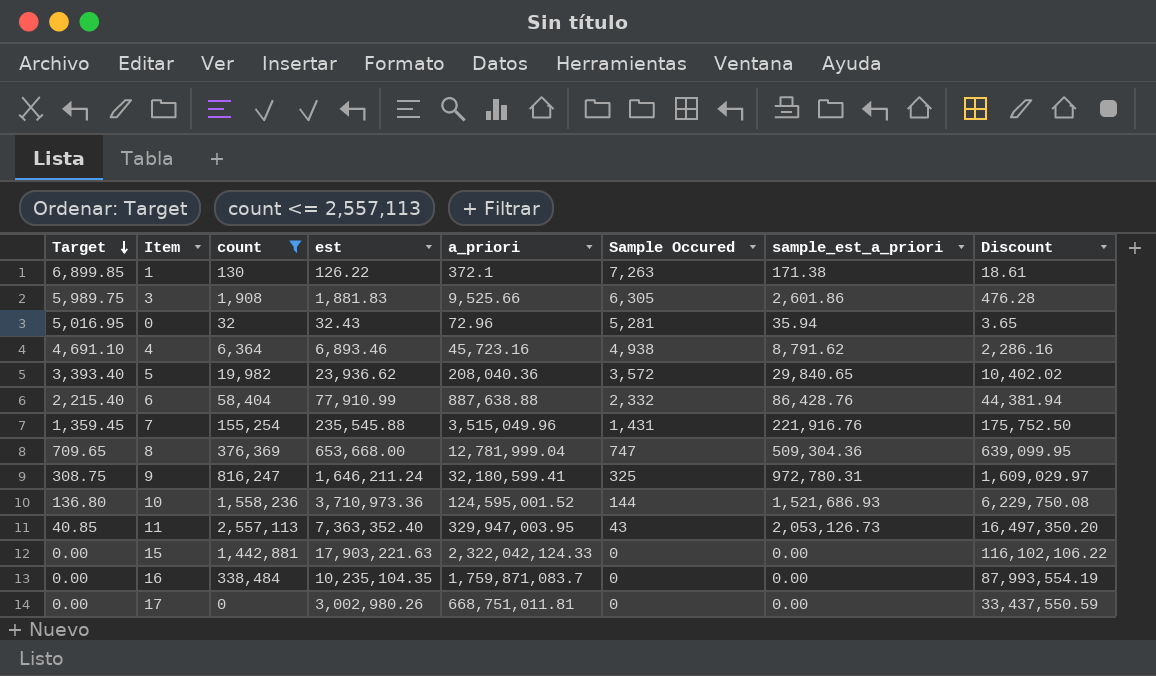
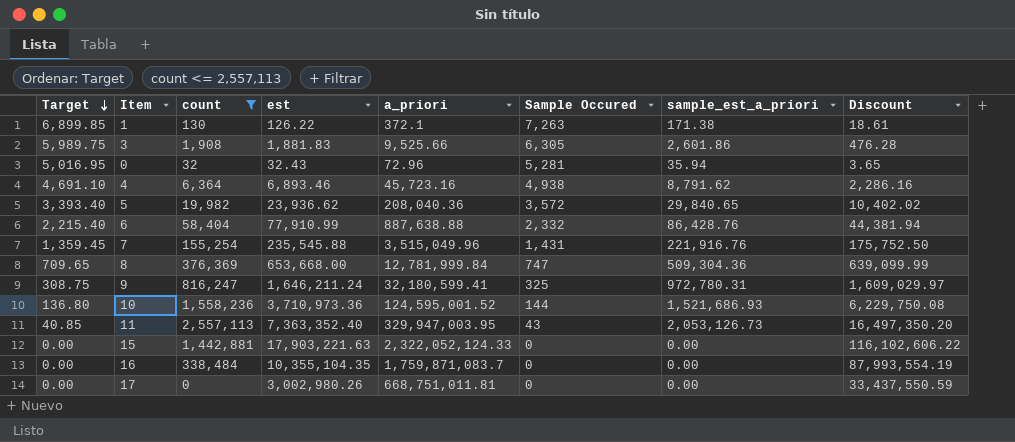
8 | a_priori: 12,781,999.04 -> 12,781,999.84
8 | Discount: 639,099.95 -> 639,099.99
15 | a_priori: 2,322,042,124.33 -> 2,322,052,124.33
15 | Discount: 116,102,106.22 -> 116,102,606.22
16 | est: 10,235,104.35 -> 10,355,104.35

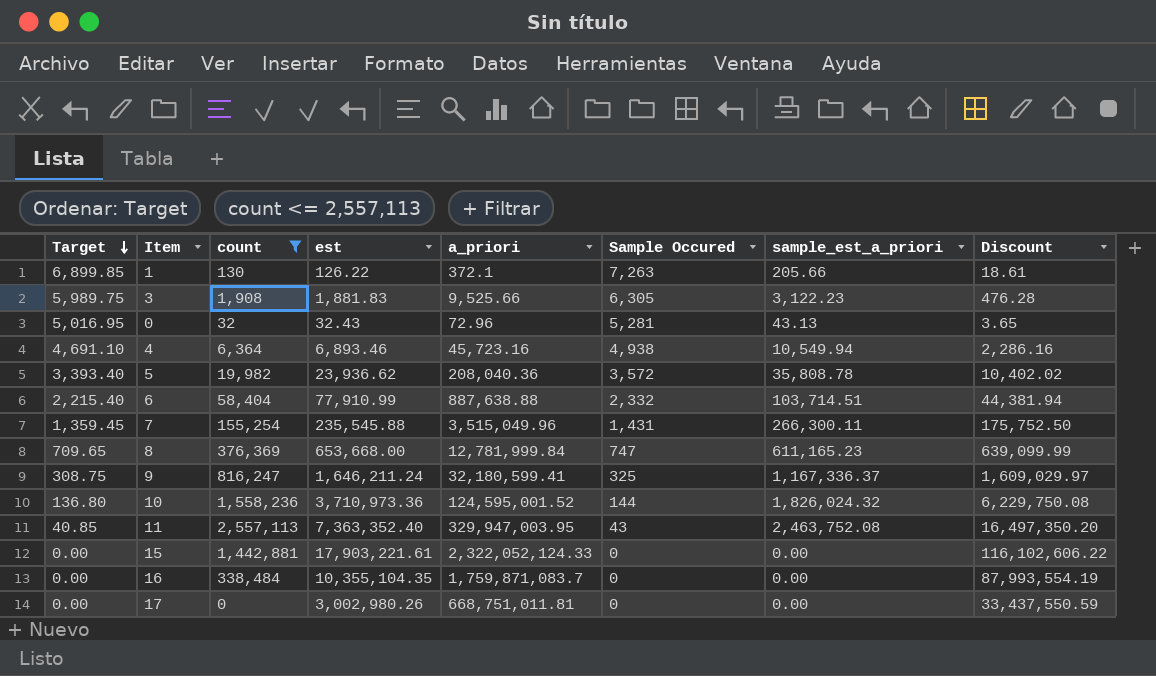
1 | sample_est_a_priori: 171.38 -> 205.66
3 | sample_est_a_priori: 2,601.86 -> 3,122.23
0 | sample_est_a_priori: 35.94 -> 43.13
4 | sample_est_a_priori: 8,791.62 -> 10,549.94
5 | sample_est_a_priori: 29,840.65 -> 35,808.78
6 | sample_est_a_priori: 86,428.76 -> 103,714.51
7 | sample_est_a_priori: 221,916.76 -> 266,300.11
8 | sample_est_a_priori: 509,304.36 -> 611,165.23
9 | sample_est_a_priori: 972,780.31 -> 1,167,336.37
10 | sample_est_a_priori: 1,521,686.93 -> 1,826,024.32
11 | sample_est_a_priori: 2,053,126.73 -> 2,463,752.08
15 | est: 17,903,221.63 -> 17,903,221.61

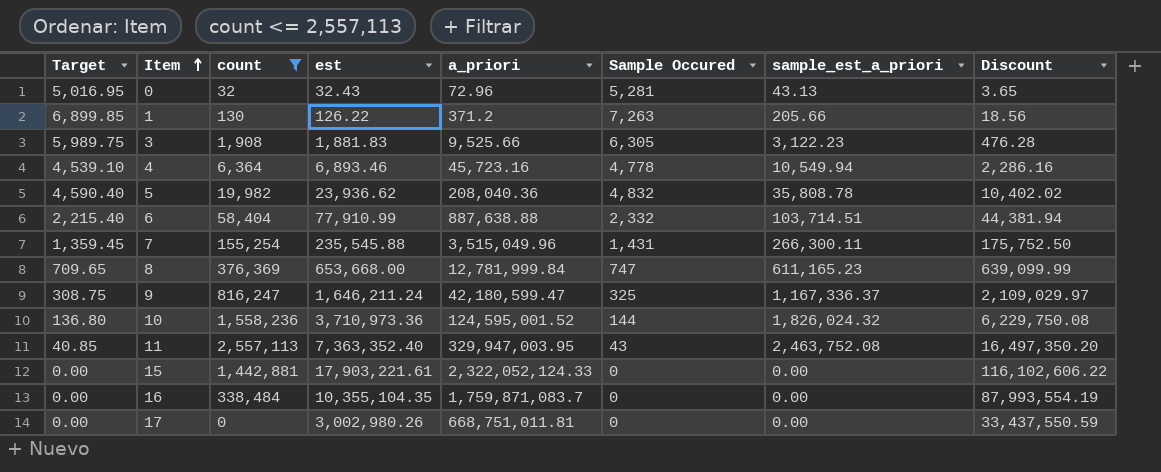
row order: Target descending -> Item ascending
1 | a_priori: 372.1 -> 371.2
1 | Discount: 18.61 -> 18.56
4 | Target: 4,691.10 -> 4,539.10
4 | Sample Occured: 4,938 -> 4,778
5 | Target: 3,393.40 -> 4,590.40
5 | Sample Occured: 3,572 -> 4,832
9 | a_priori: 32,180,599.41 -> 42,180,599.47
9 | Discount: 1,609,029.97 -> 2,109,029.97

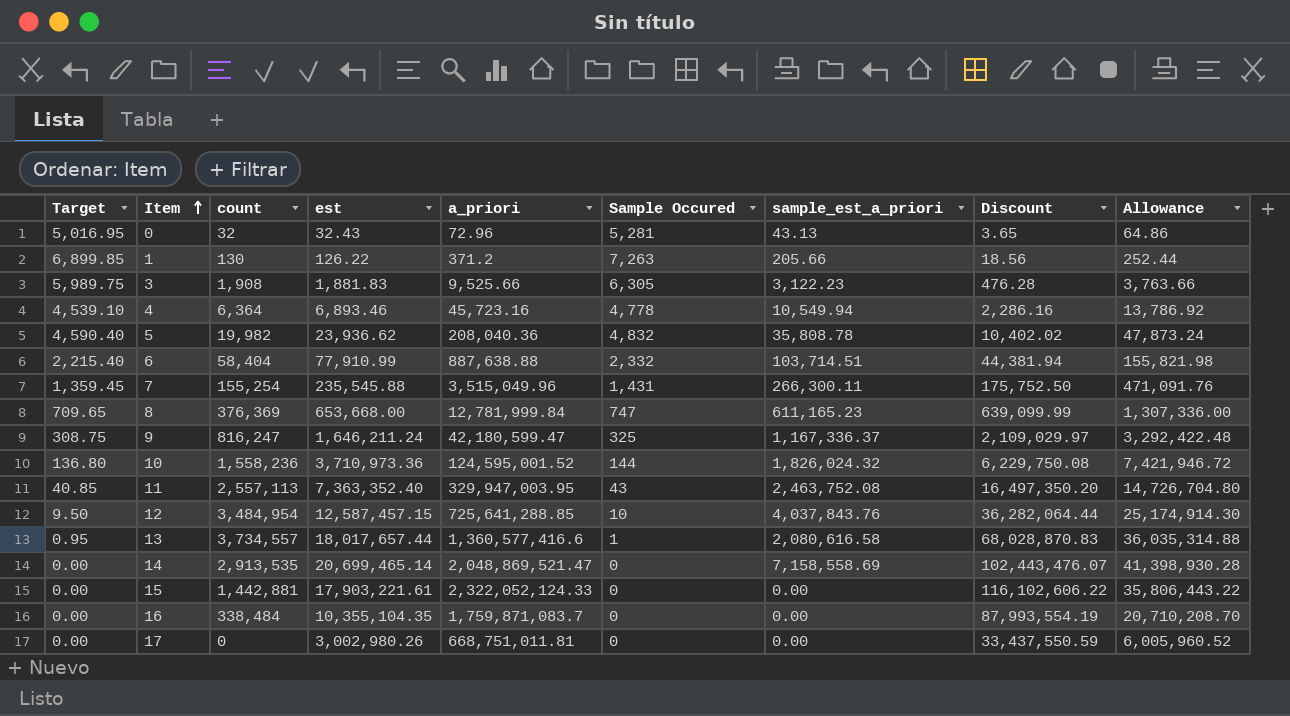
filter: count <= 2,557,113 -> none
column Allowance | formula: none -> [est] * 2

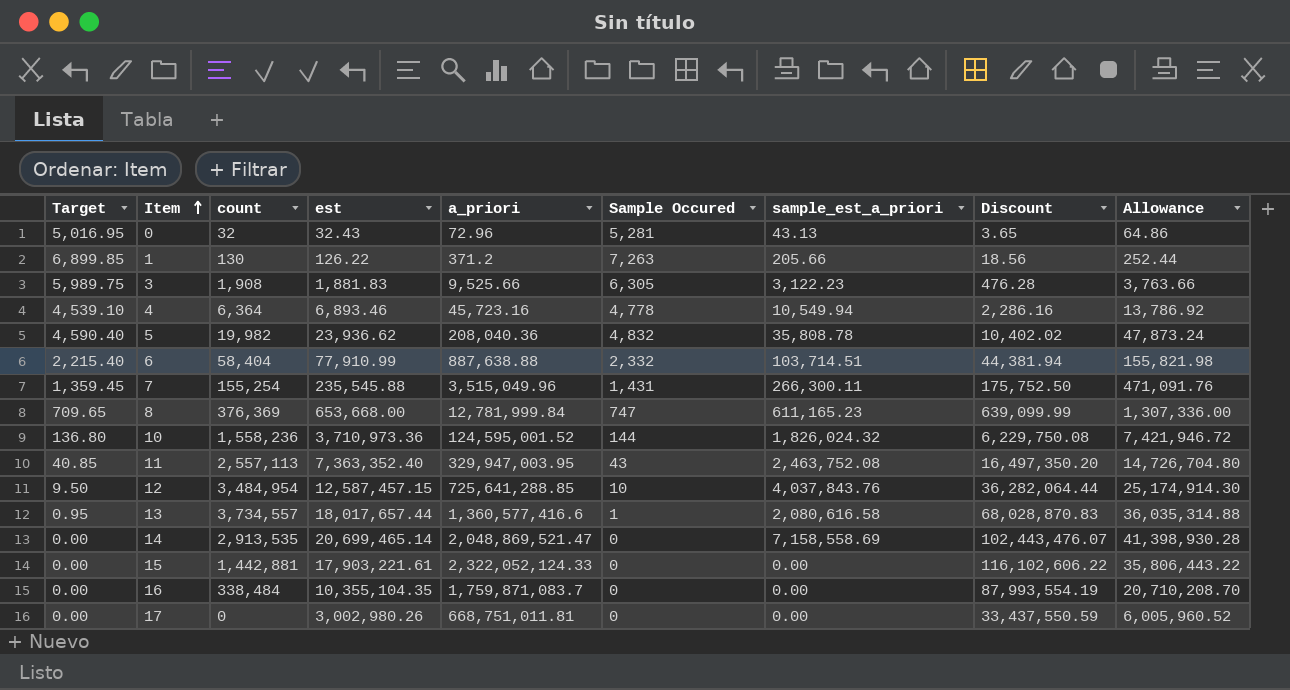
row 9: 308.75 | 816,247 | 1,646,211.24 | 42,180,599.47 | 325 | 1,167,336.37 | 2,109,029.97 | 3,292,422.48 -> none

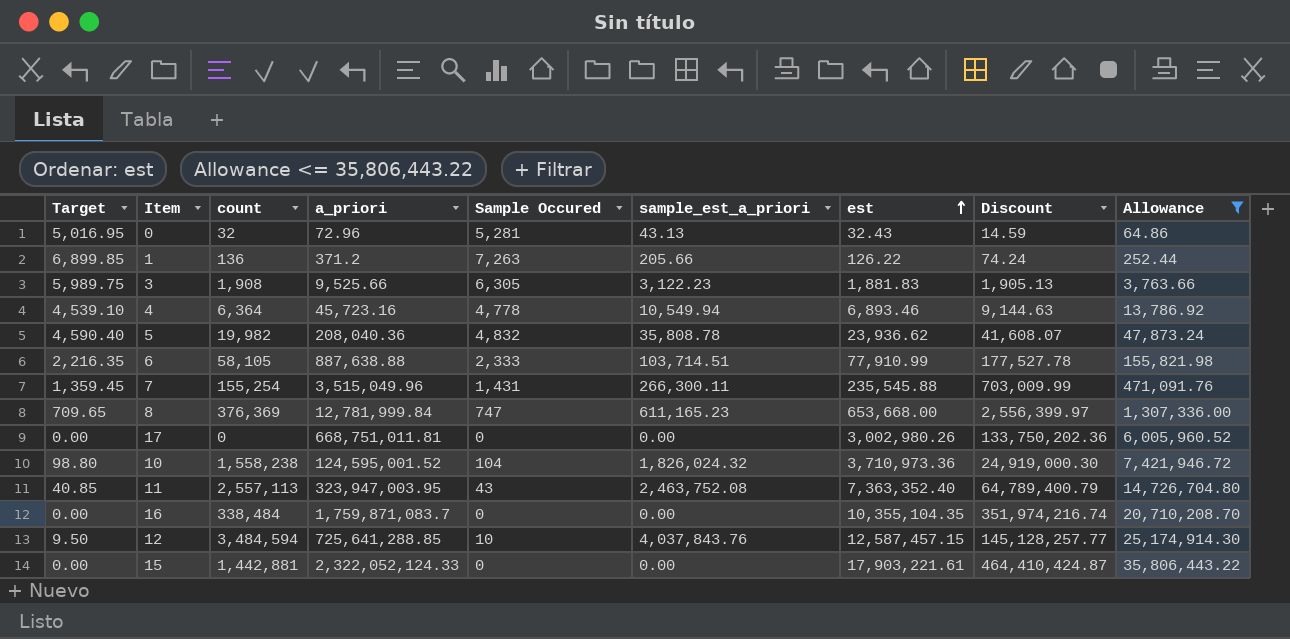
filter: none -> Allowance <= 35,806,443.22
row order: Item ascending -> est ascending
column est | position: 4 -> 7
column Discount | formula: [a_priori] * 0.05 -> [a_priori] * 0.2
1 | count: 130 -> 136
6 | Target: 2,215.40 -> 2,216.35
6 | count: 58,404 -> 58,105
6 | Sample Occured: 2,332 -> 2,333
10 | Target: 136.80 -> 98.80
10 | count: 1,558,236 -> 1,558,238
10 | Sample Occured: 144 -> 104
11 | a_priori: 329,947,003.95 -> 323,947,003.95
12 | count: 3,484,954 -> 3,484,594

